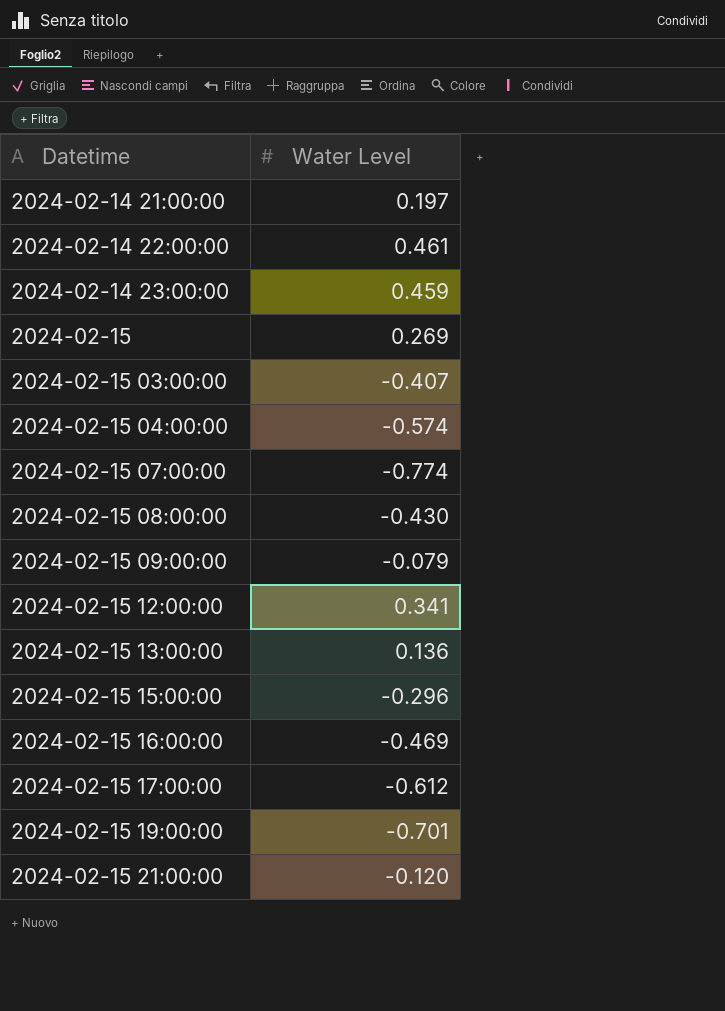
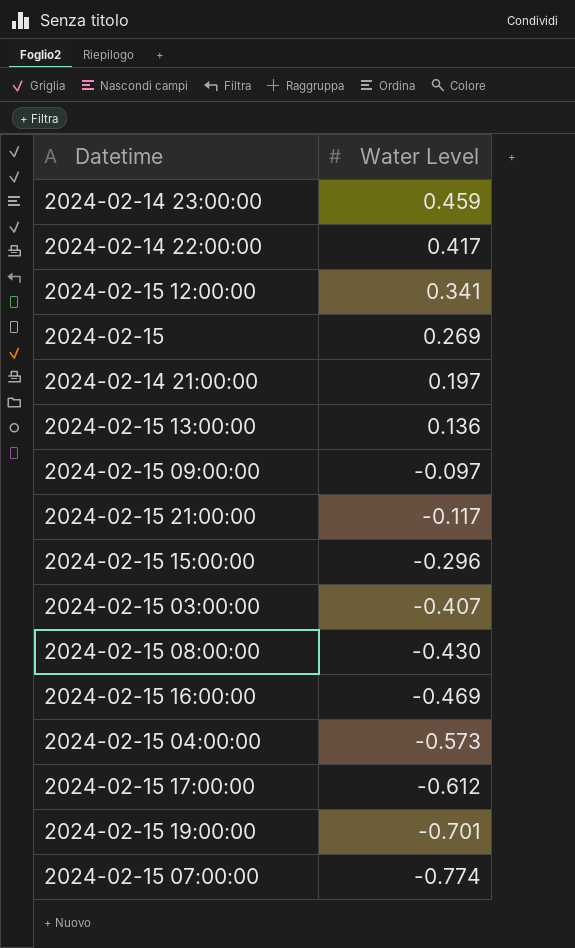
row order: Datetime ascending -> Water Level descending
2024-02-14 22:00:00 | Water Level: 0.461 -> 0.417
2024-02-15 09:00:00 | Water Level: -0.079 -> -0.097
2024-02-15 21:00:00 | Water Level: -0.120 -> -0.117
2024-02-15 04:00:00 | Water Level: -0.574 -> -0.573

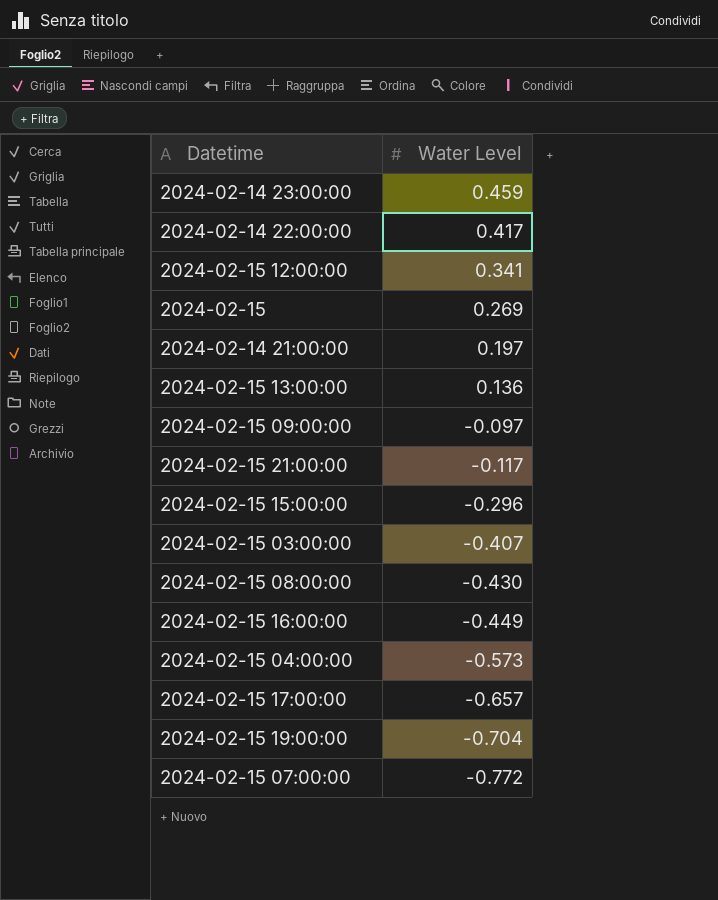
2024-02-15 16:00:00 | Water Level: -0.469 -> -0.449
2024-02-15 17:00:00 | Water Level: -0.612 -> -0.657
2024-02-15 19:00:00 | Water Level: -0.701 -> -0.704
2024-02-15 07:00:00 | Water Level: -0.774 -> -0.772

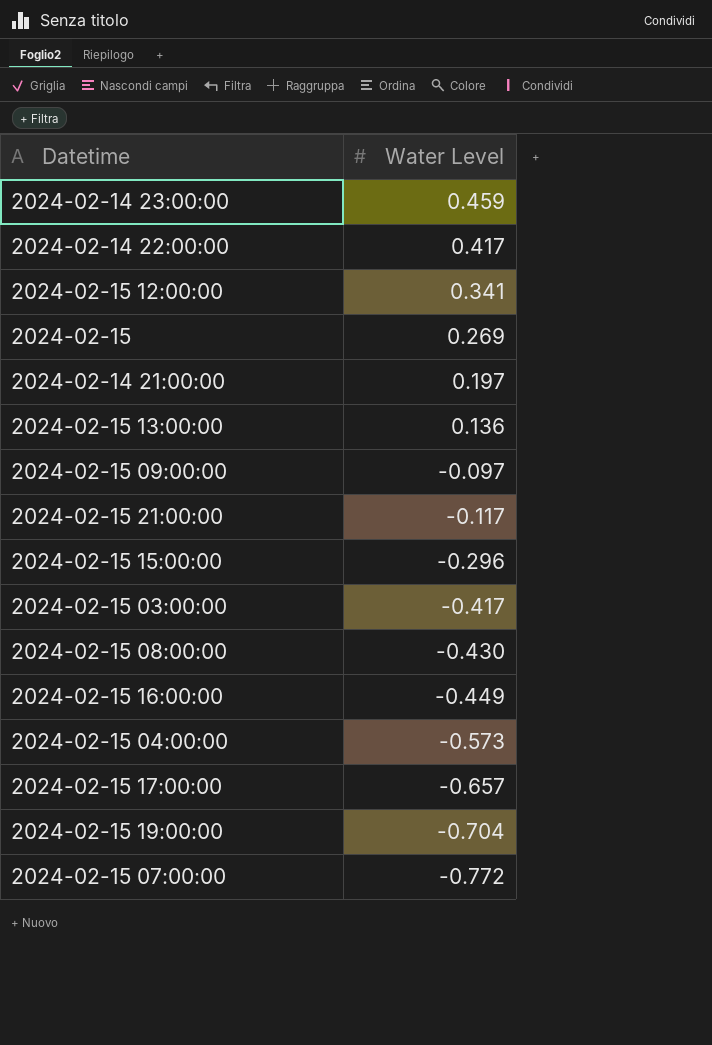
2024-02-15 03:00:00 | Water Level: -0.407 -> -0.417

